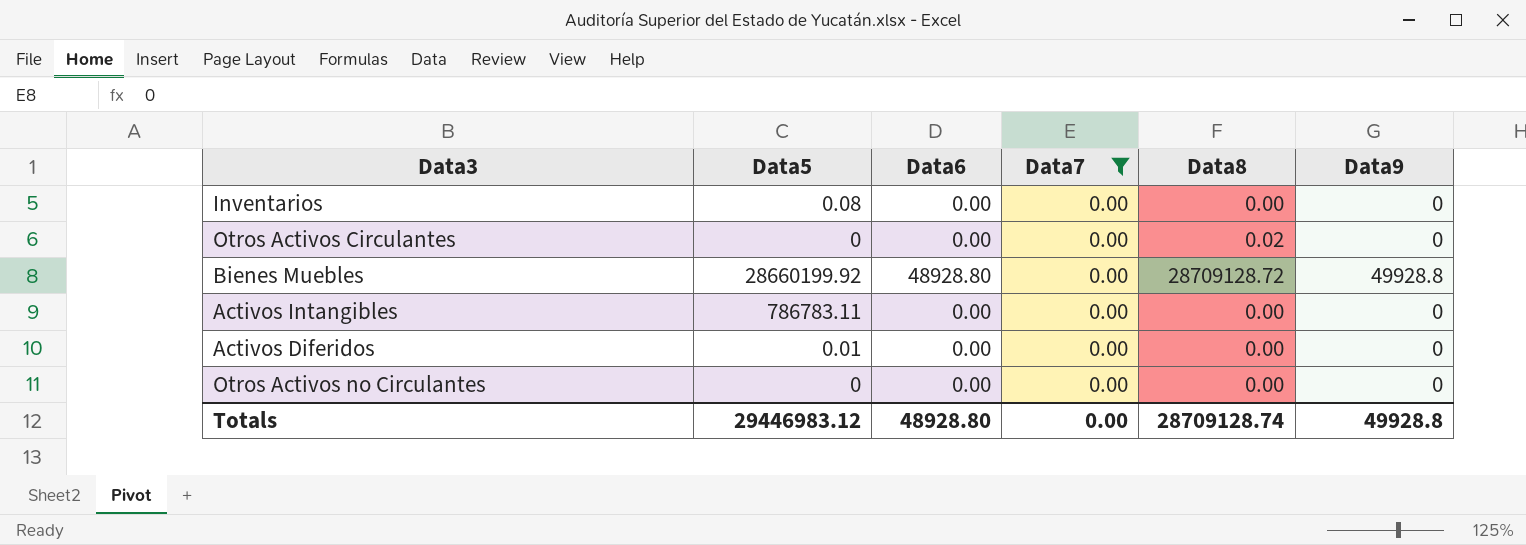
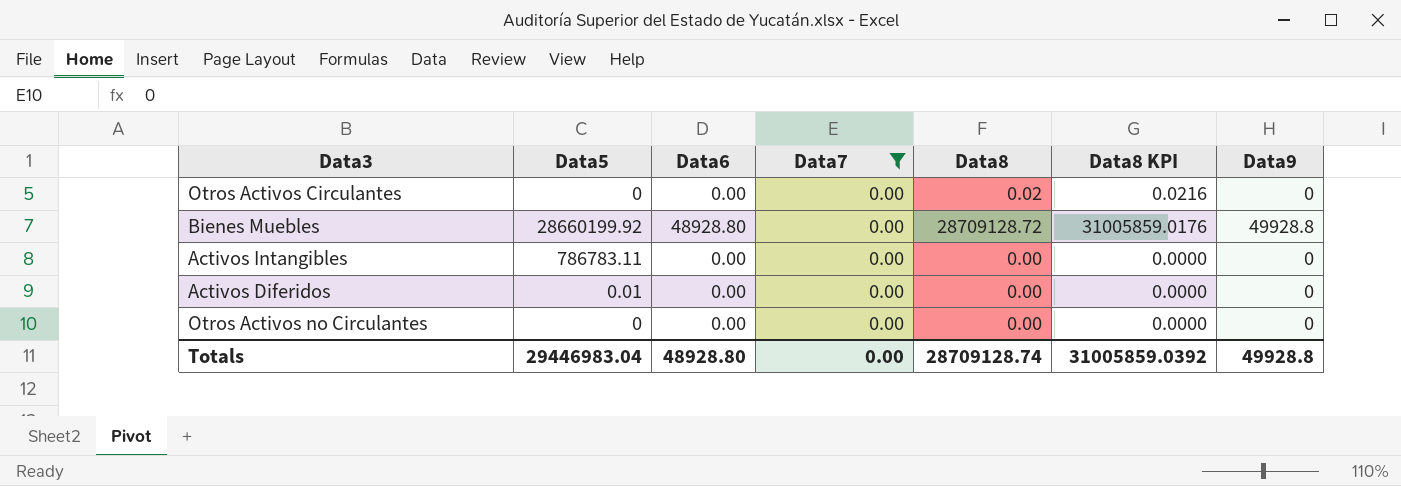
column Data8 KPI | formula: none -> [Data8] * 1.08
row Inventarios: 0.08 | 0.00 | 0.00 | 0.00 | 0 -> none
Totals | Data5: 29446983.12 -> 29446983.04

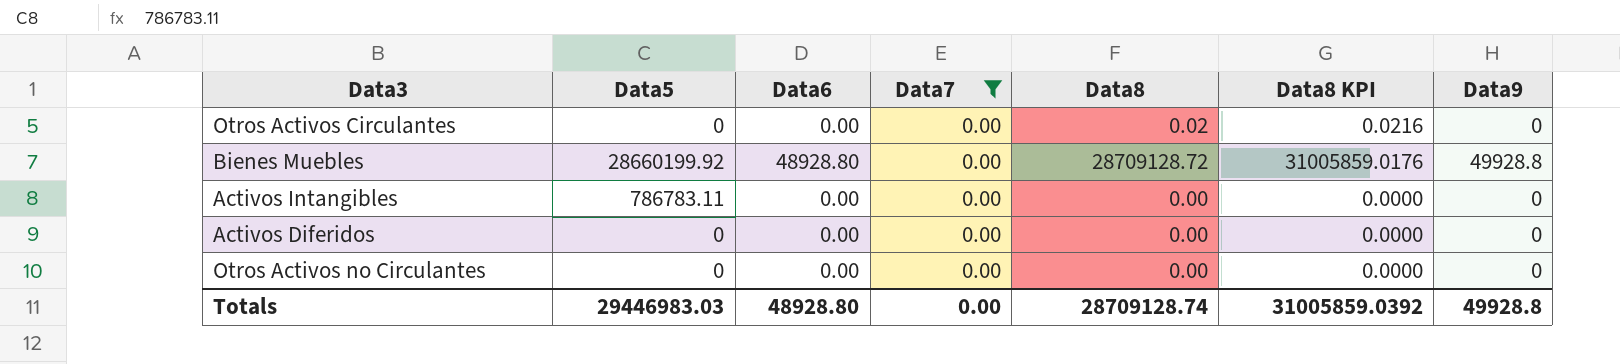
Activos Diferidos | Data5: 0.01 -> 0
Totals | Data5: 29446983.04 -> 29446983.03

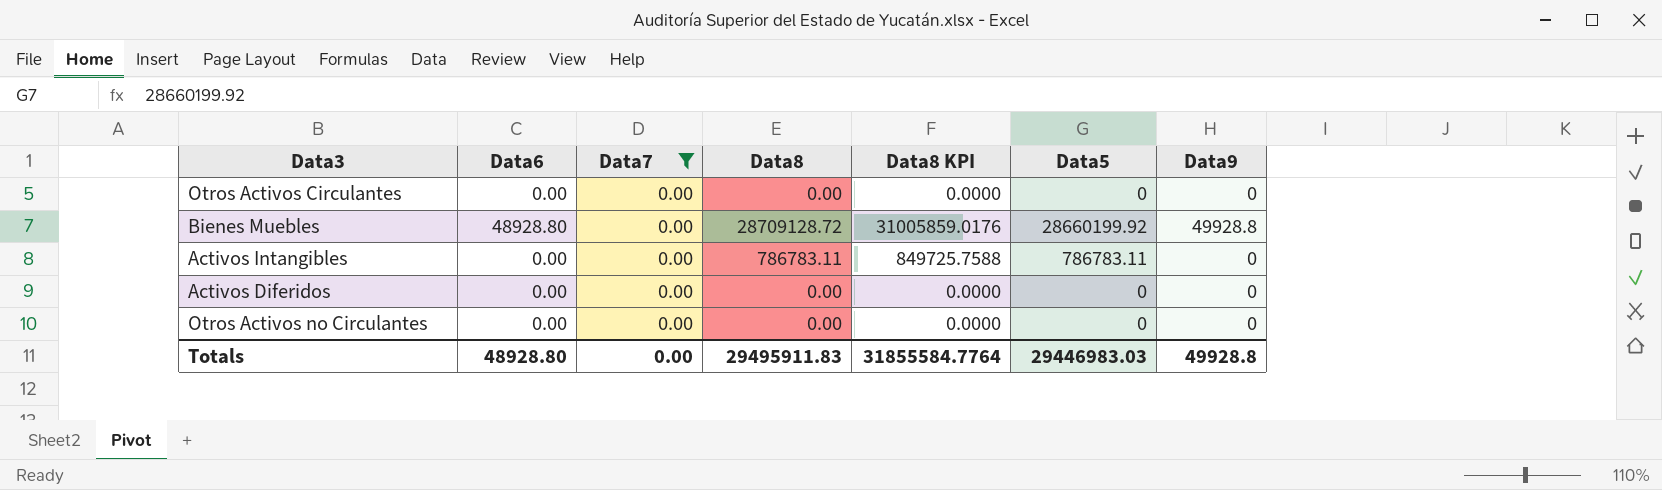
column Data5 | position: 2 -> 6
Otros Activos Circulantes | Data8: 0.02 -> 0.00
Otros Activos Circulantes | Data8 KPI: 0.0216 -> 0.0000
Activos Intangibles | Data8: 0.00 -> 786783.11
Activos Intangibles | Data8 KPI: 0.0000 -> 849725.7588
Totals | Data8: 28709128.74 -> 29495911.83
Totals | Data8 KPI: 31005859.0392 -> 31855584.7764

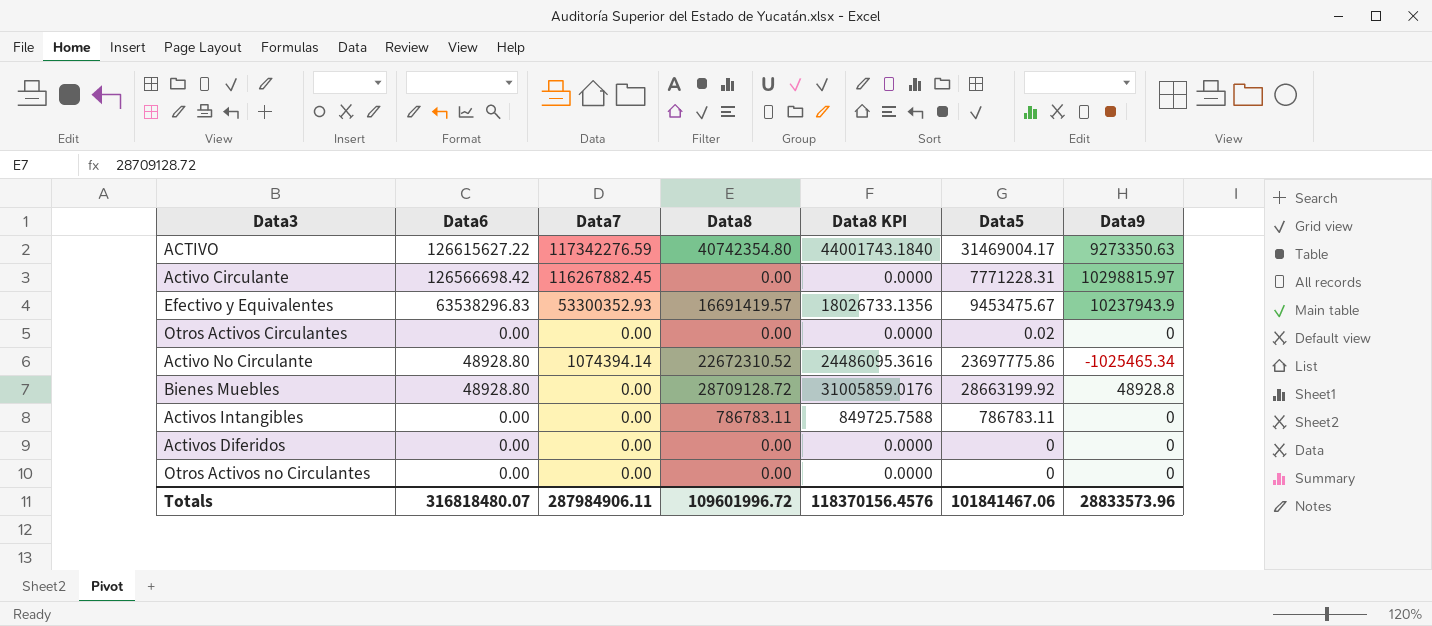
filter: Data7 = 0.00 -> none
Otros Activos Circulantes | Data5: 0 -> 0.02
Bienes Muebles | Data5: 28660199.92 -> 28663199.92
Bienes Muebles | Data9: 49928.8 -> 48928.8
Totals | Data6: 48928.80 -> 316818480.07
Totals | Data7: 0.00 -> 287984906.11
Totals | Data8: 29495911.83 -> 109601996.72
Totals | Data8 KPI: 31855584.7764 -> 118370156.4576
Totals | Data5: 29446983.03 -> 101841467.06
Totals | Data9: 49928.8 -> 28833573.96

